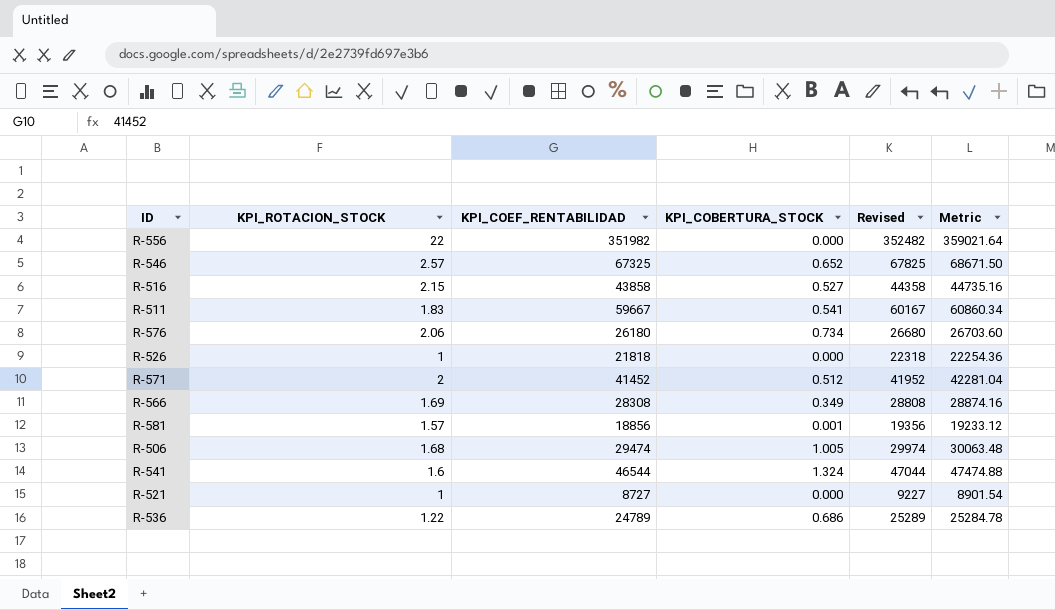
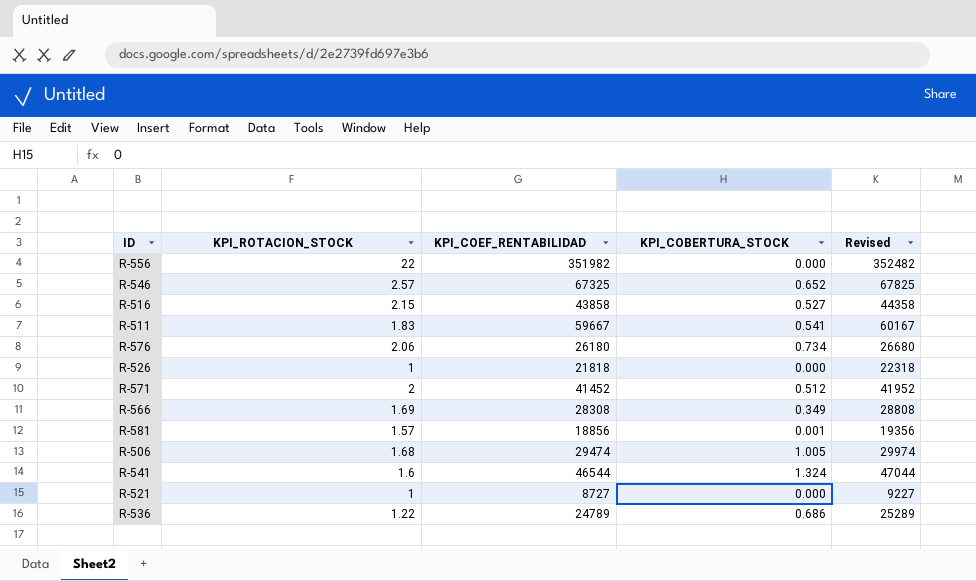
column Metric | formula: [KPI_COEF_RENTABILIDAD] * 1.02 -> none

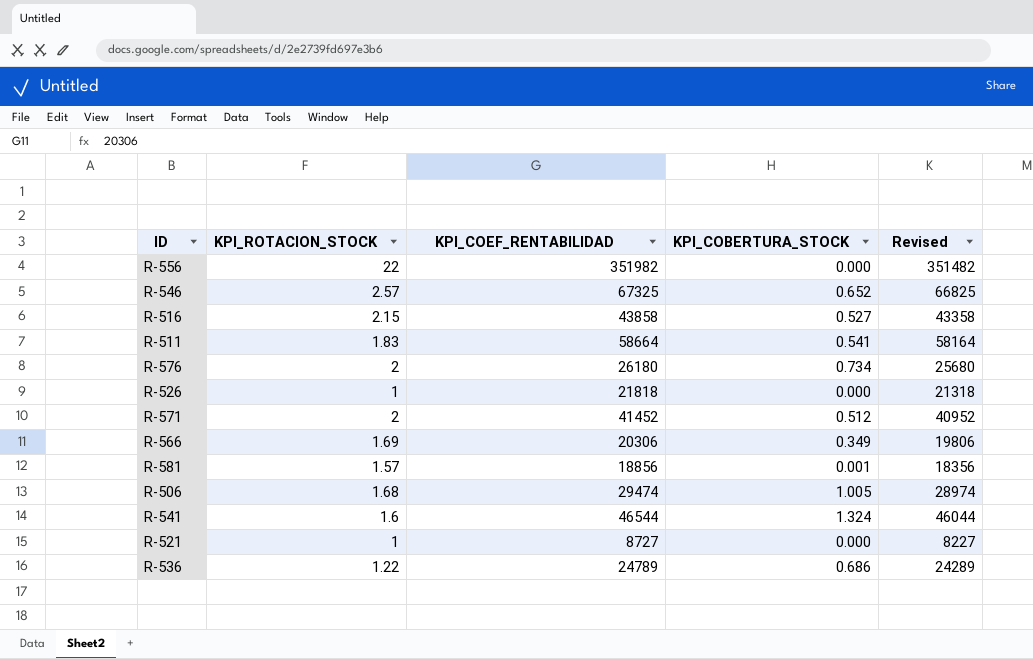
column Revised | formula: [KPI_COEF_RENTABILIDAD] + 500 -> [KPI_COEF_RENTABILIDAD] - 500
R-511 | KPI_COEF_RENTABILIDAD: 59667 -> 58664
R-576 | KPI_ROTACION_STOCK: 2.06 -> 2
R-566 | KPI_COEF_RENTABILIDAD: 28308 -> 20306

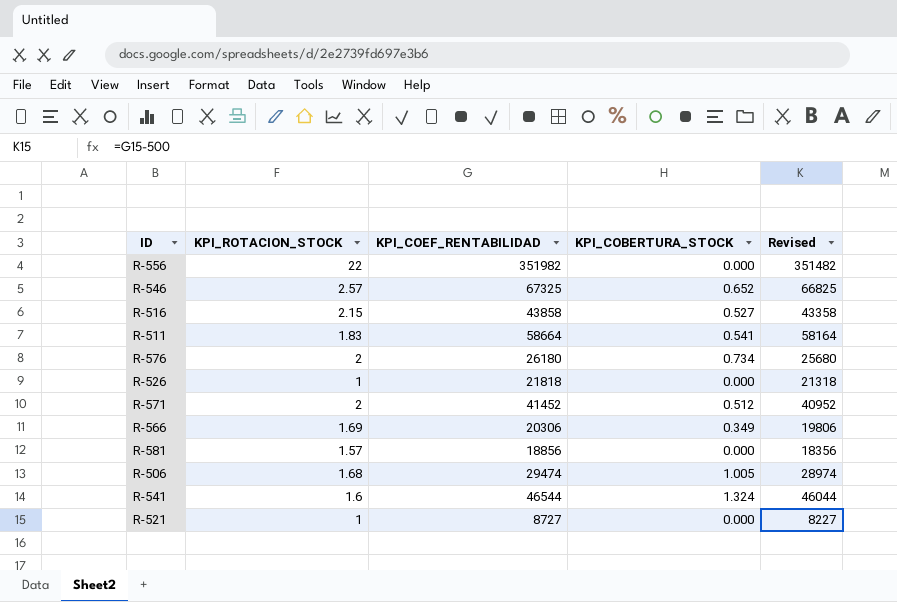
row R-536: 1.22 | 24789 | 0.686 | 24289 -> none
R-581 | KPI_COBERTURA_STOCK: 0.001 -> 0.000

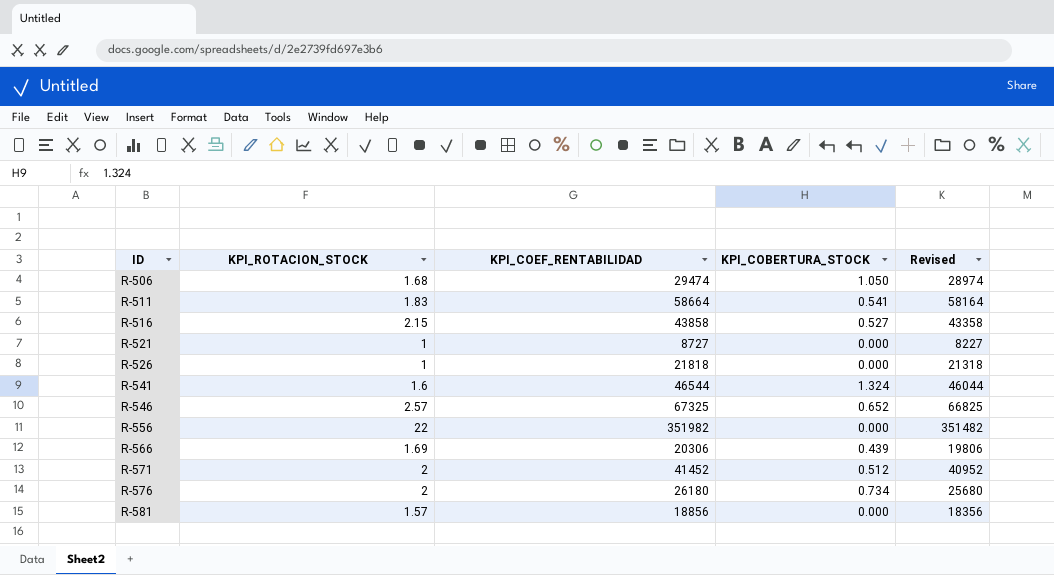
row order: none -> ID ascending
R-506 | KPI_COBERTURA_STOCK: 1.005 -> 1.050
R-566 | KPI_COBERTURA_STOCK: 0.349 -> 0.439

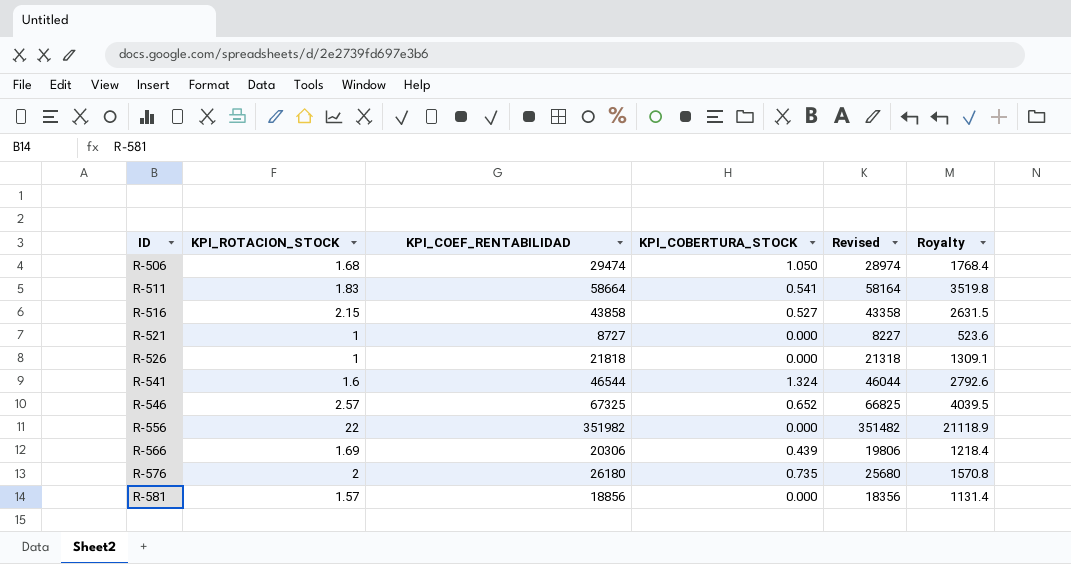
column Royalty | formula: none -> [KPI_COEF_RENTABILIDAD] * 0.06
row R-571: 2 | 41452 | 0.512 | 40952 -> none
R-576 | KPI_COBERTURA_STOCK: 0.734 -> 0.735

